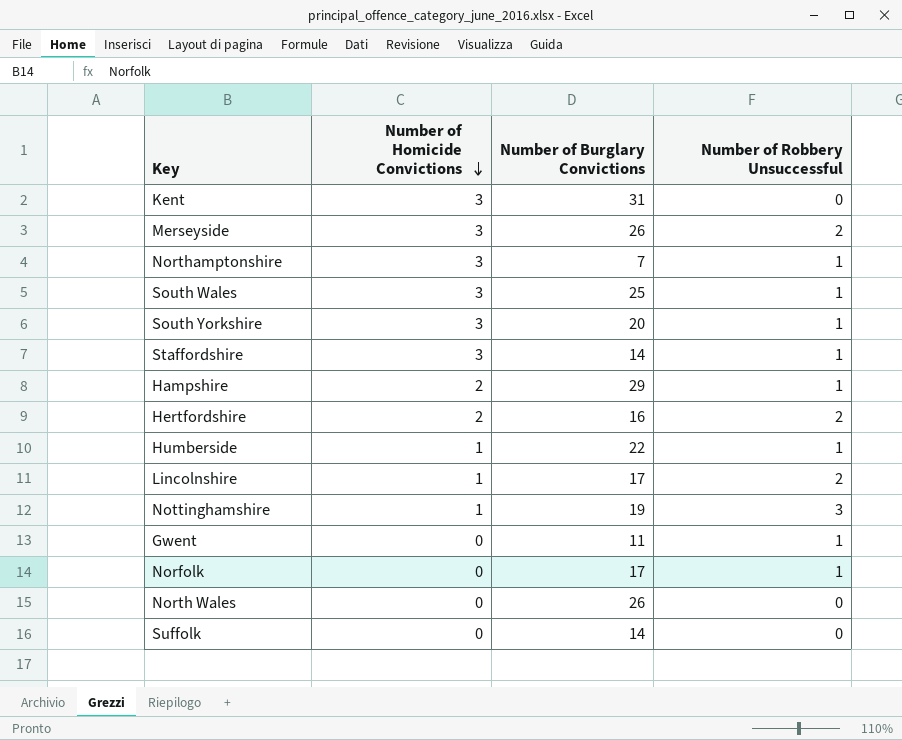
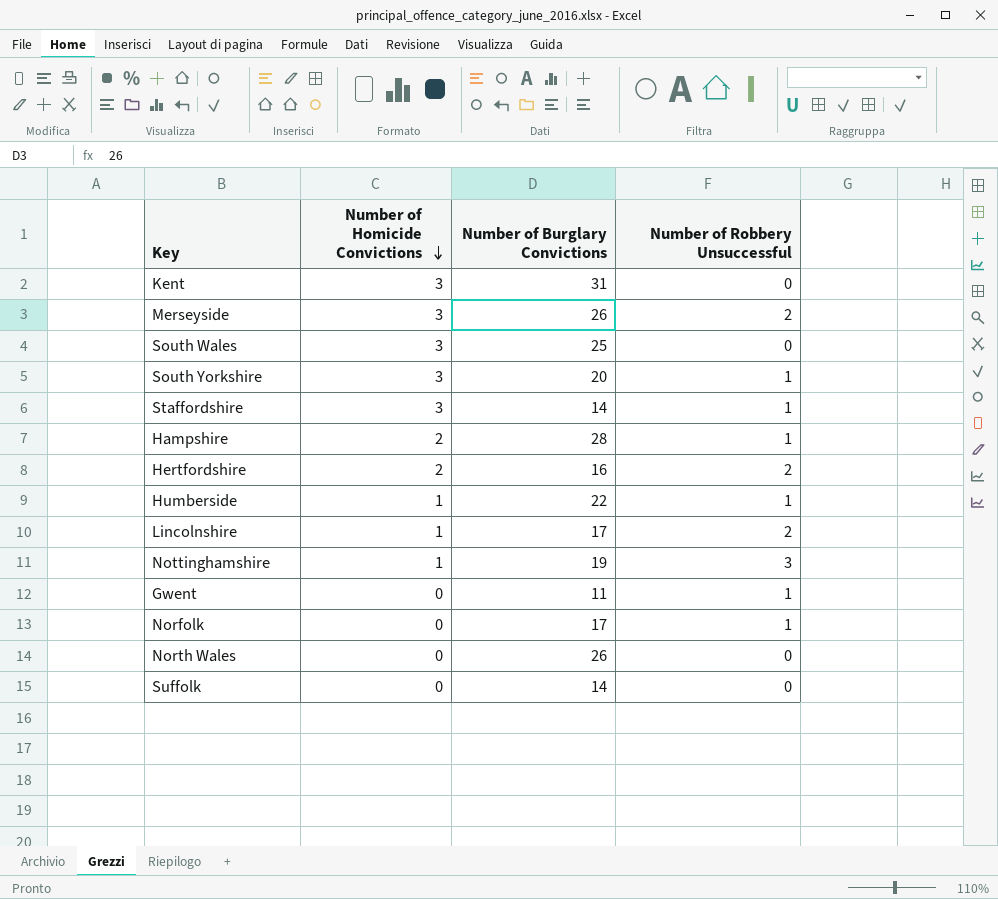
row Northamptonshire: 3 | 7 | 1 -> none
South Wales | Number of Robbery Unsuccessful: 1 -> 0
Hampshire | Number of Burglary Convictions: 29 -> 28

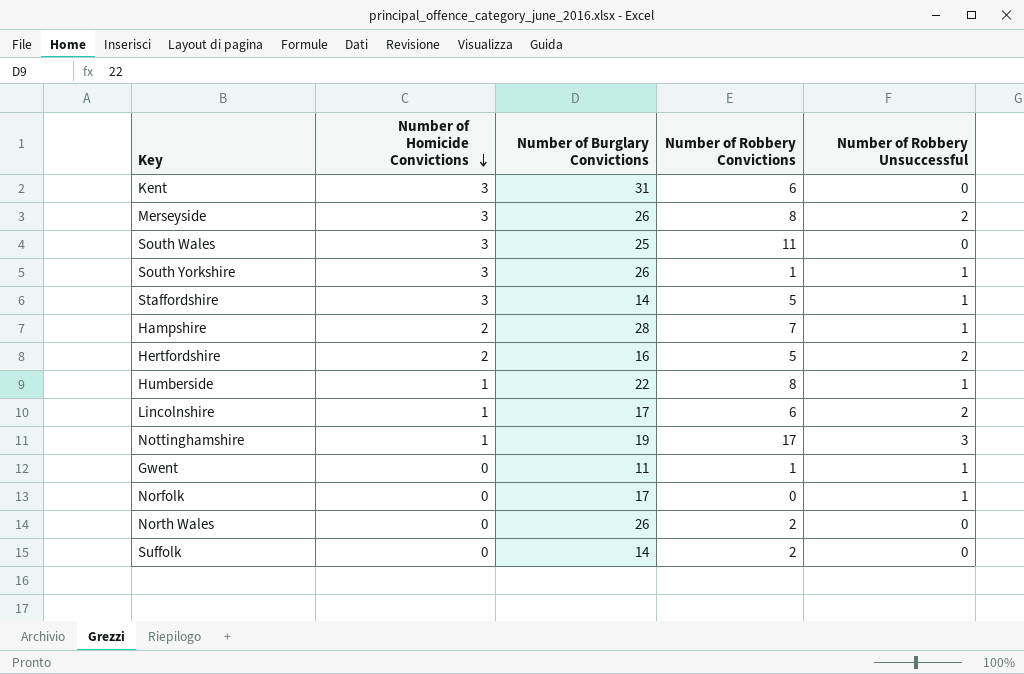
column Number of Robbery Convictions | position: none -> 4
South Yorkshire | Number of Burglary Convictions: 20 -> 26

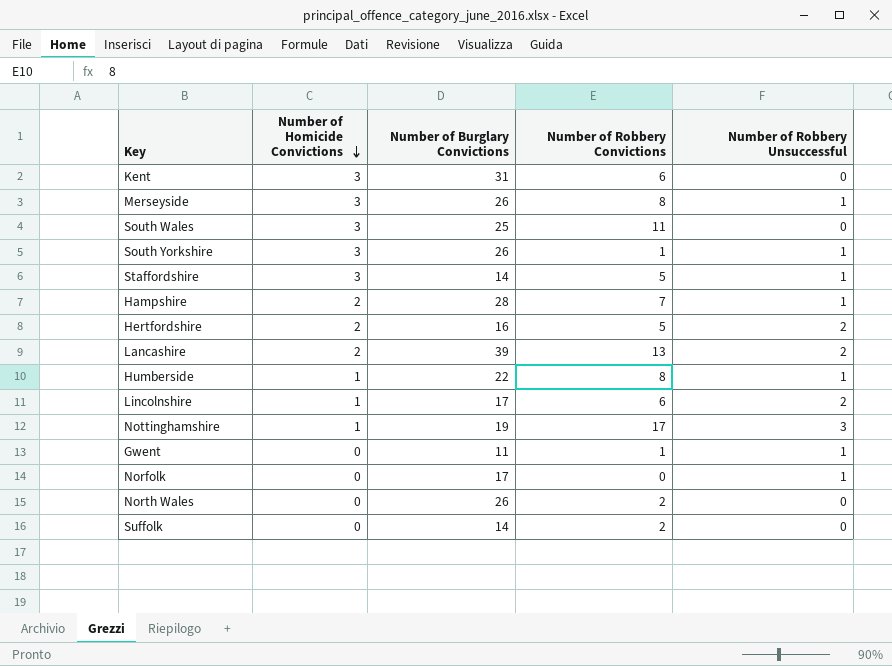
Merseyside | Number of Robbery Unsuccessful: 2 -> 1
row Lancashire: none -> 2 | 39 | 13 | 2

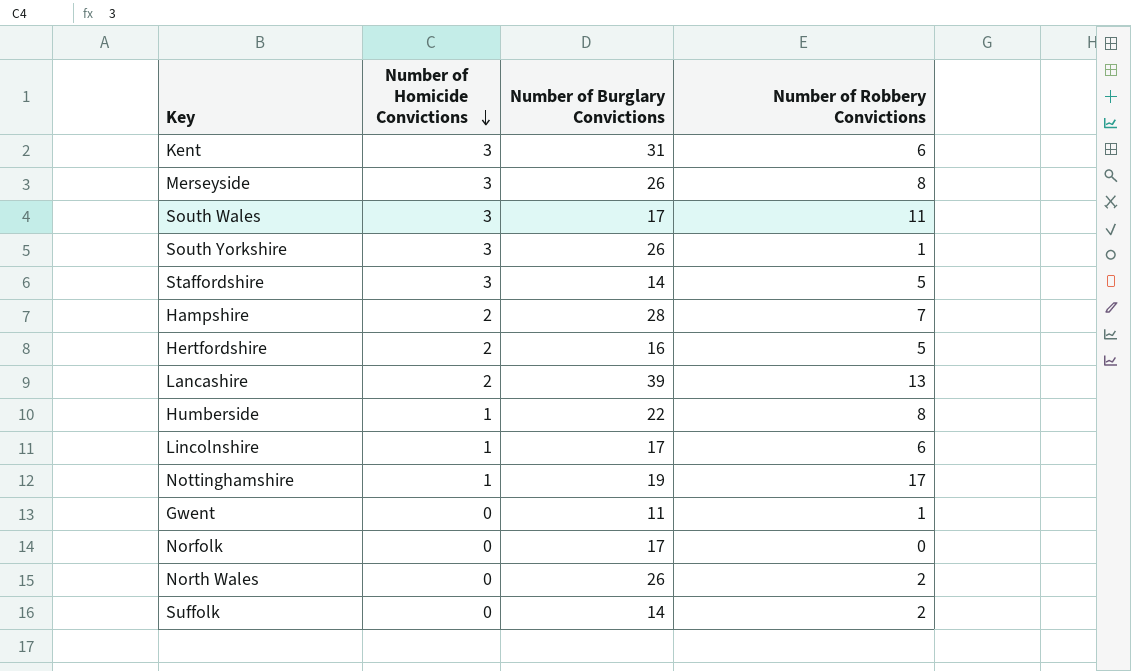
column Number of Robbery Unsuccessful | position: 5 -> none
South Wales | Number of Burglary Convictions: 25 -> 17

